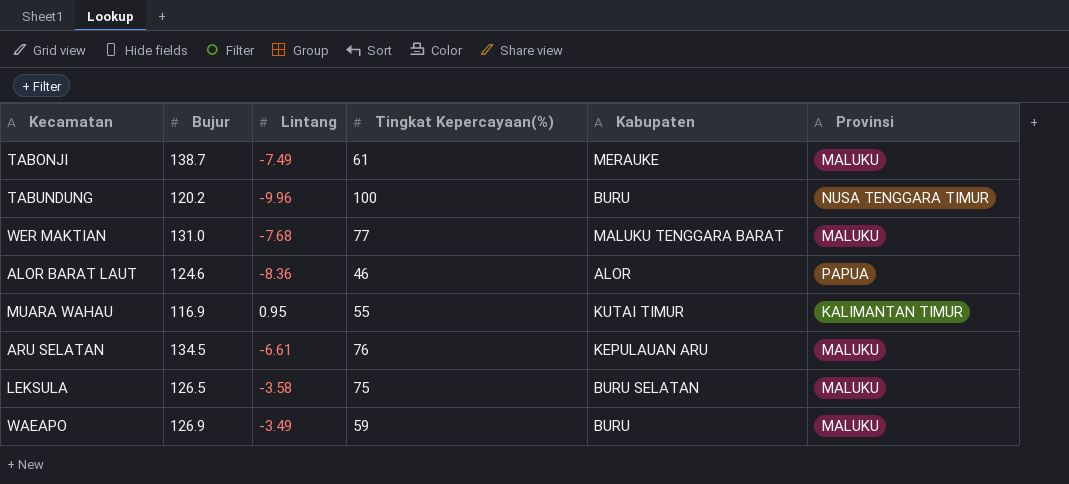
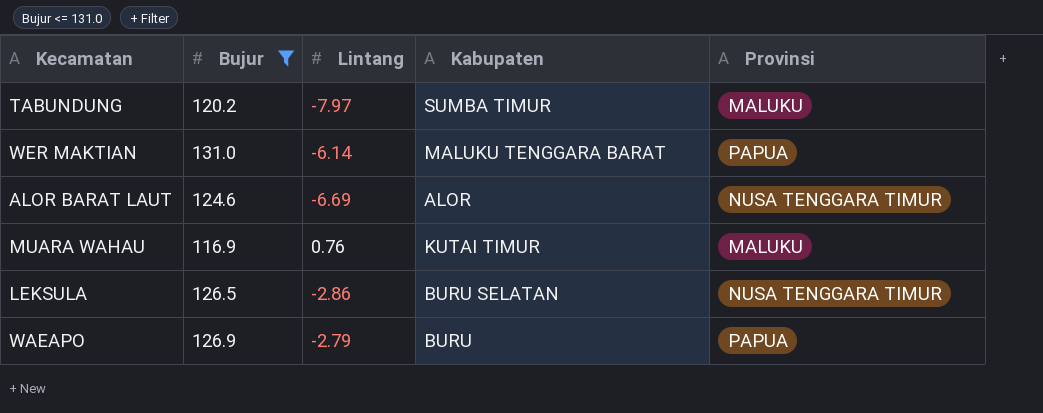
filter: none -> Bujur <= 131.0
column Tingkat Kepercayaan(%) | position: 4 -> none
TABUNDUNG | Lintang: -9.96 -> -7.97
TABUNDUNG | Kabupaten: BURU -> SUMBA TIMUR
TABUNDUNG | Provinsi: NUSA TENGGARA TIMUR -> MALUKU
WER MAKTIAN | Lintang: -7.68 -> -6.14
WER MAKTIAN | Provinsi: MALUKU -> PAPUA
ALOR BARAT LAUT | Lintang: -8.36 -> -6.69
ALOR BARAT LAUT | Provinsi: PAPUA -> NUSA TENGGARA TIMUR
MUARA WAHAU | Lintang: 0.95 -> 0.76
MUARA WAHAU | Provinsi: KALIMANTAN TIMUR -> MALUKU
LEKSULA | Lintang: -3.58 -> -2.86
LEKSULA | Provinsi: MALUKU -> NUSA TENGGARA TIMUR
WAEAPO | Lintang: -3.49 -> -2.79
WAEAPO | Provinsi: MALUKU -> PAPUA

